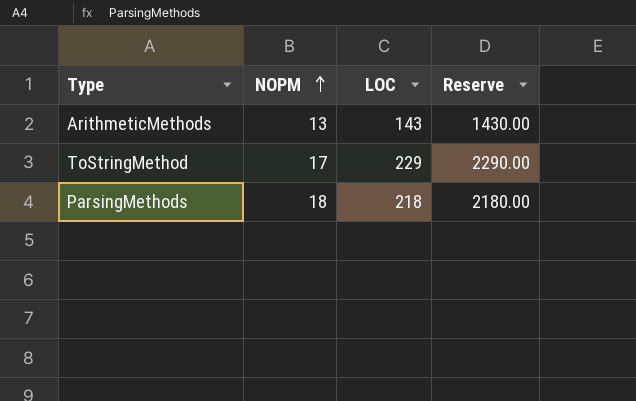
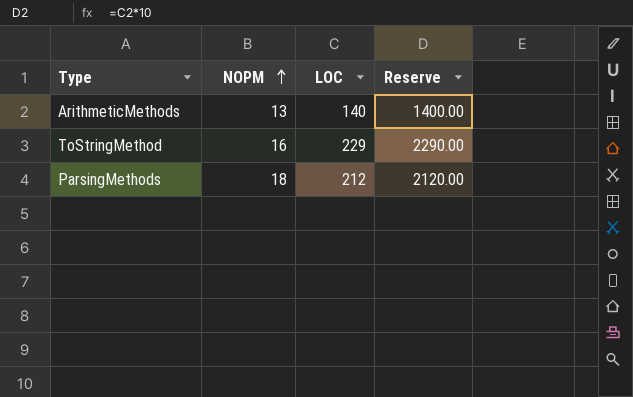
ArithmeticMethods | LOC: 143 -> 140
ArithmeticMethods | Reserve: 1430.00 -> 1400.00
ToStringMethod | NOPM: 17 -> 16
ParsingMethods | LOC: 218 -> 212
ParsingMethods | Reserve: 2180.00 -> 2120.00

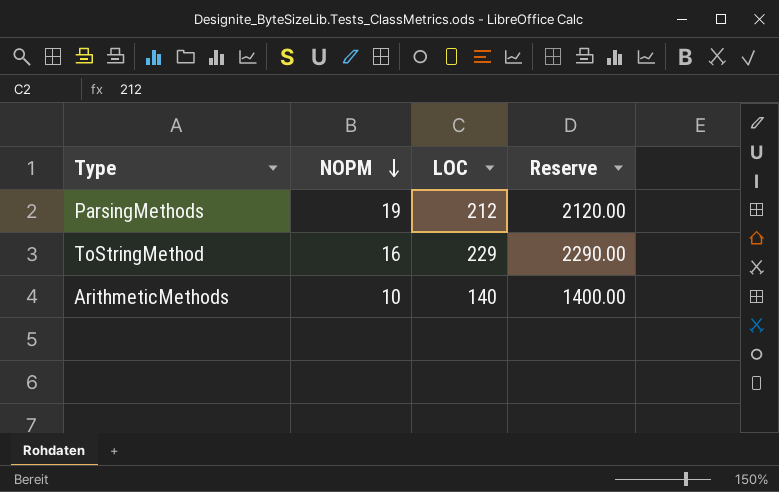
row order: NOPM ascending -> NOPM descending
ParsingMethods | NOPM: 18 -> 19
ArithmeticMethods | NOPM: 13 -> 10

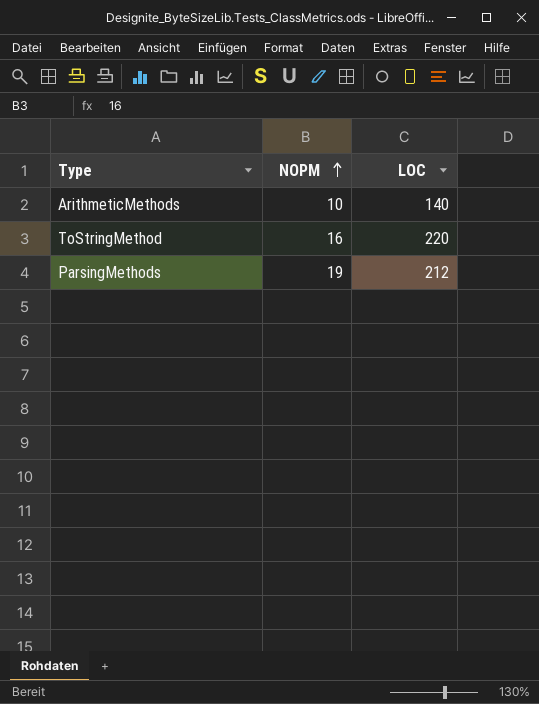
row order: NOPM descending -> NOPM ascending
column Reserve | formula: [LOC] * 10 -> none
ToStringMethod | LOC: 229 -> 220

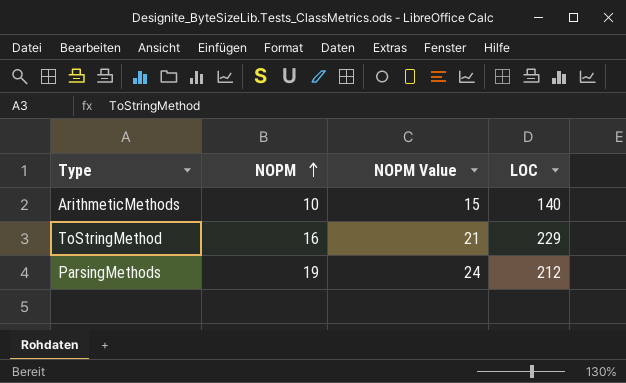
column NOPM Value | formula: none -> [NOPM] + 5
ToStringMethod | LOC: 220 -> 229

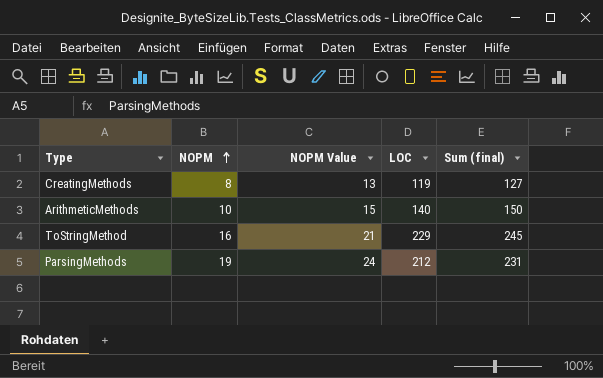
column Sum (final) | formula: none -> [NOPM] + [LOC]
row CreatingMethods: none -> 8 | 13 | 119 | 127

